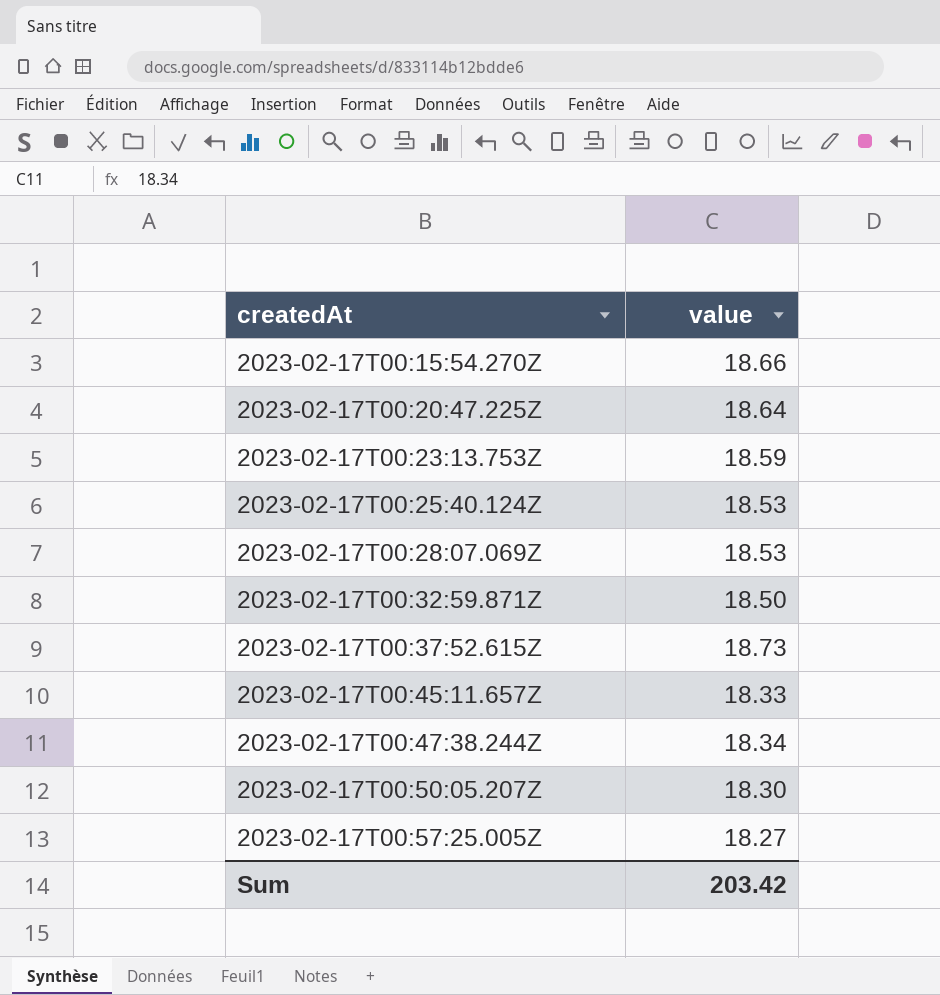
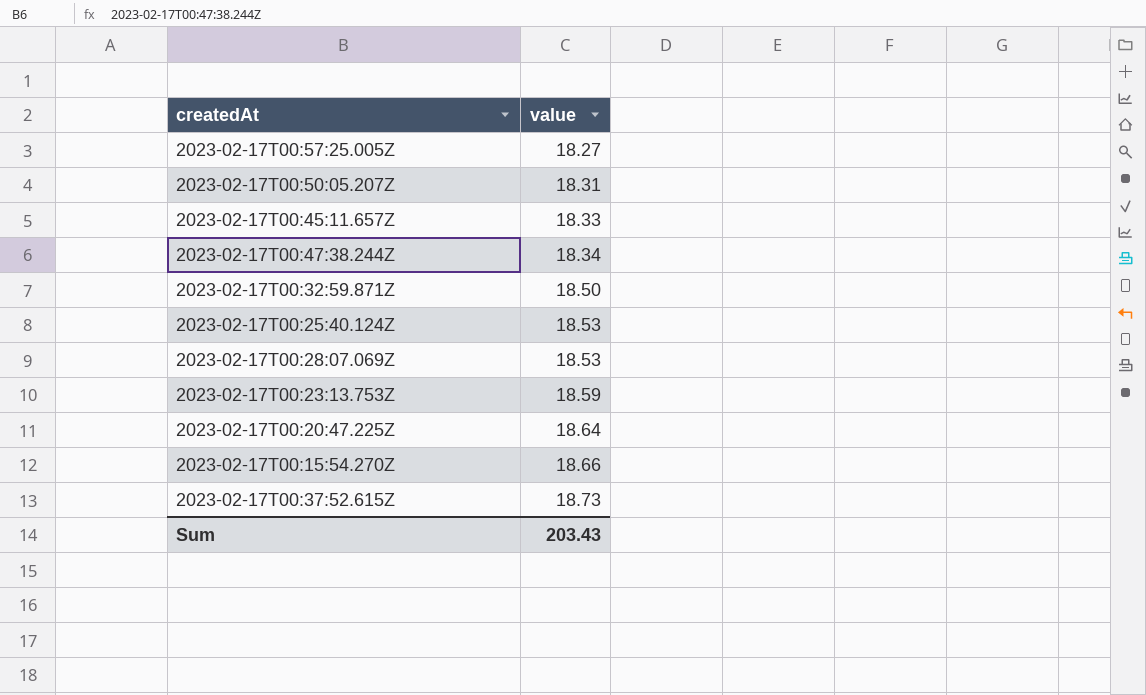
row order: createdAt ascending -> value ascending
2023-02-17T00:50:05.207Z | value: 18.30 -> 18.31
Sum | value: 203.42 -> 203.43

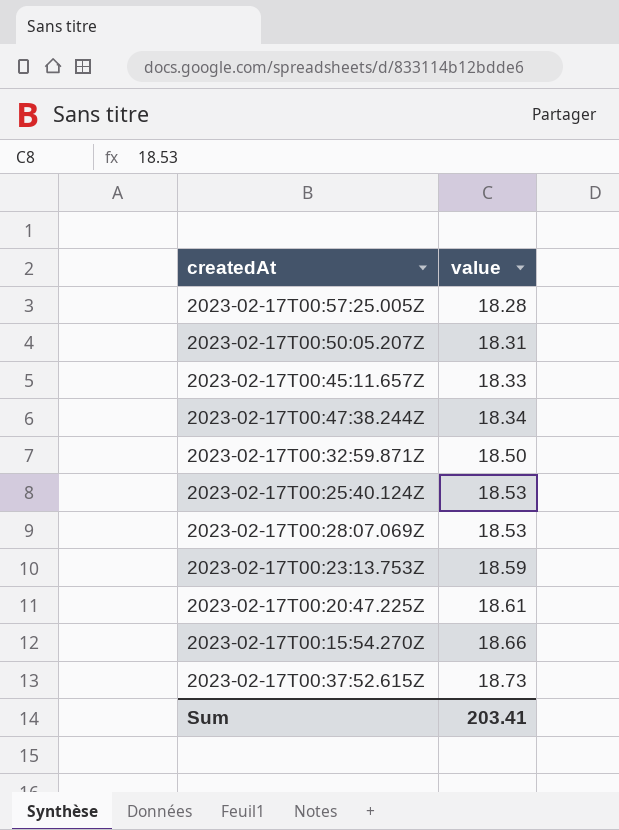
2023-02-17T00:57:25.005Z | value: 18.27 -> 18.28
2023-02-17T00:20:47.225Z | value: 18.64 -> 18.61
Sum | value: 203.43 -> 203.41

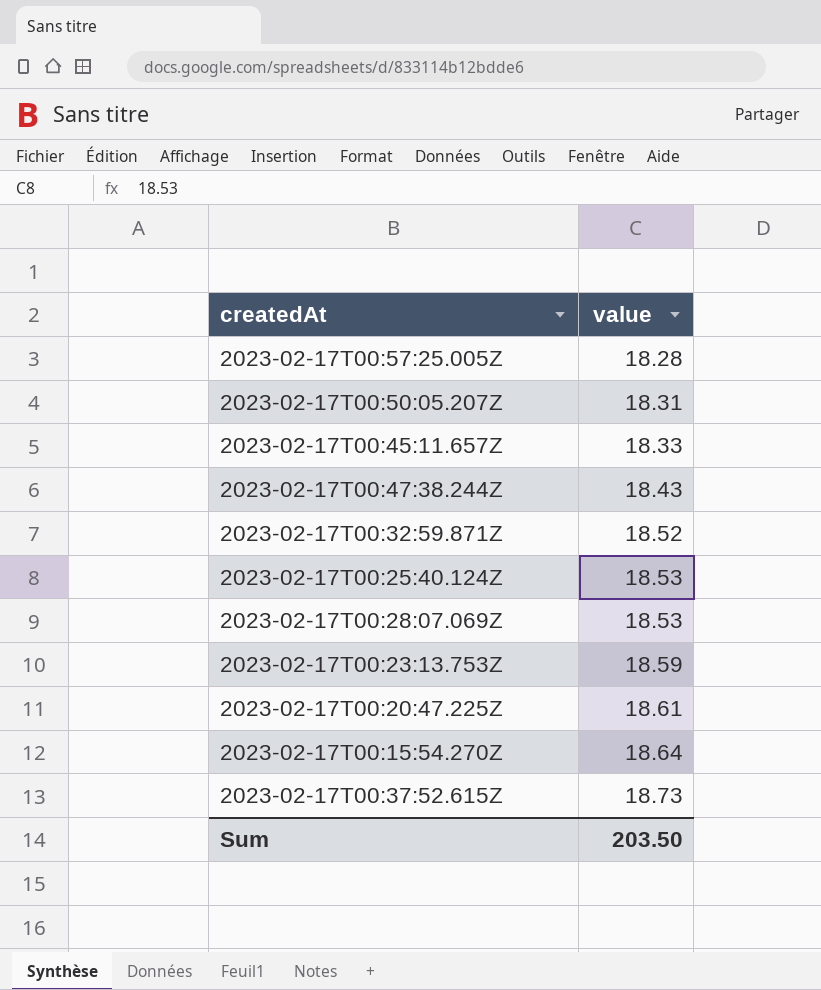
2023-02-17T00:47:38.244Z | value: 18.34 -> 18.43
2023-02-17T00:32:59.871Z | value: 18.50 -> 18.52
2023-02-17T00:15:54.270Z | value: 18.66 -> 18.64
Sum | value: 203.41 -> 203.50

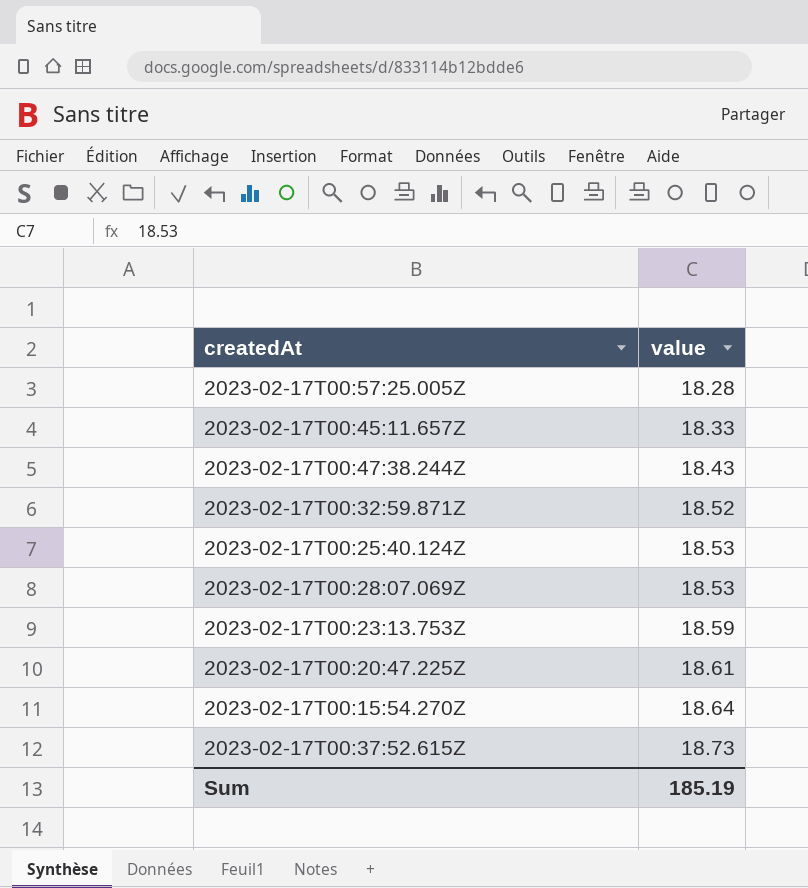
row 2023-02-17T00:50:05.207Z: 18.31 -> none
Sum | value: 203.50 -> 185.19

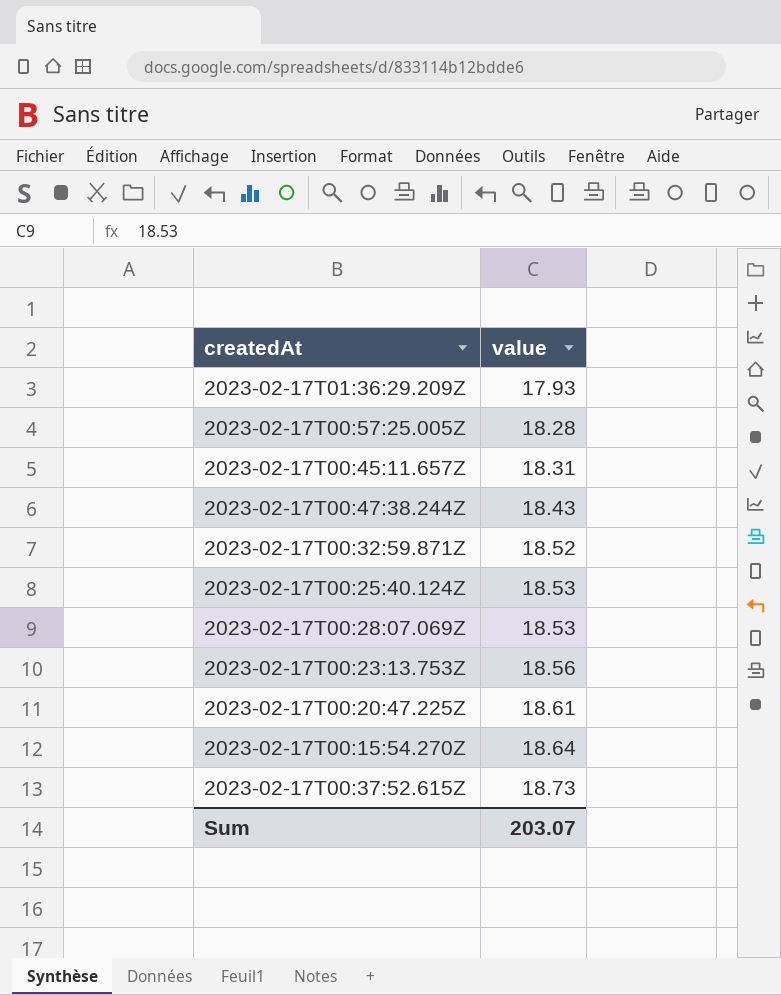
row 2023-02-17T01:36:29.209Z: none -> 17.93
2023-02-17T00:45:11.657Z | value: 18.33 -> 18.31
2023-02-17T00:23:13.753Z | value: 18.59 -> 18.56
Sum | value: 185.19 -> 203.07

